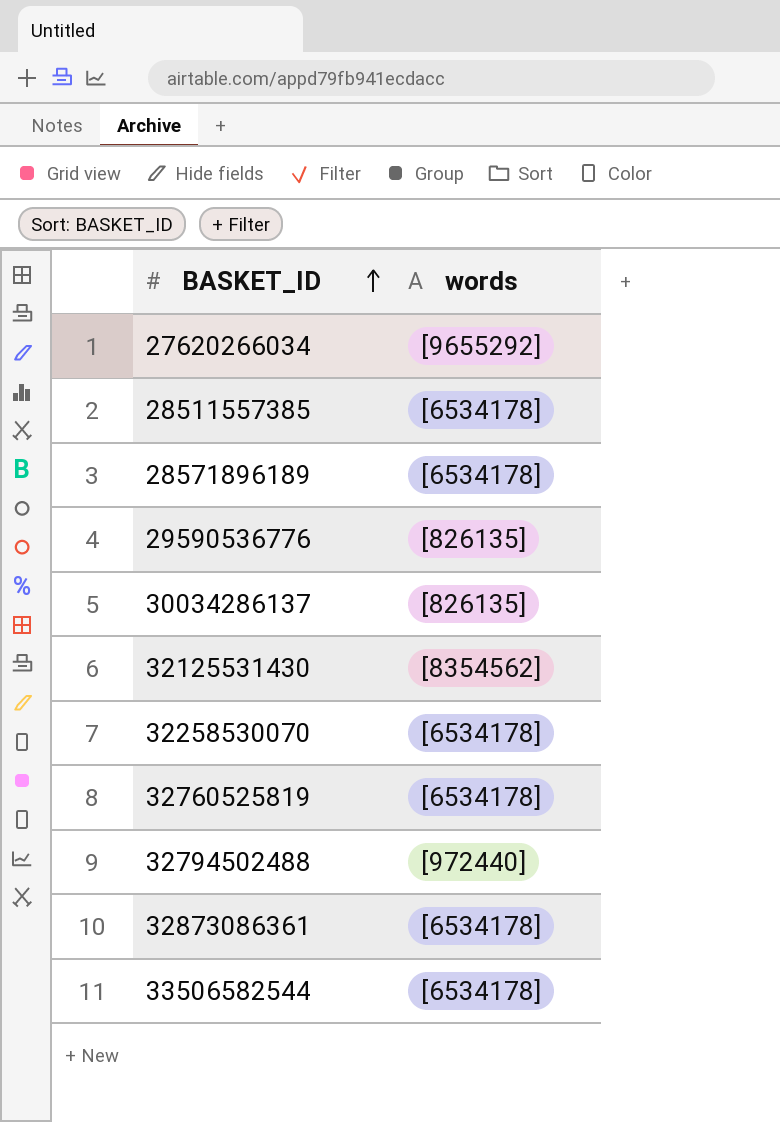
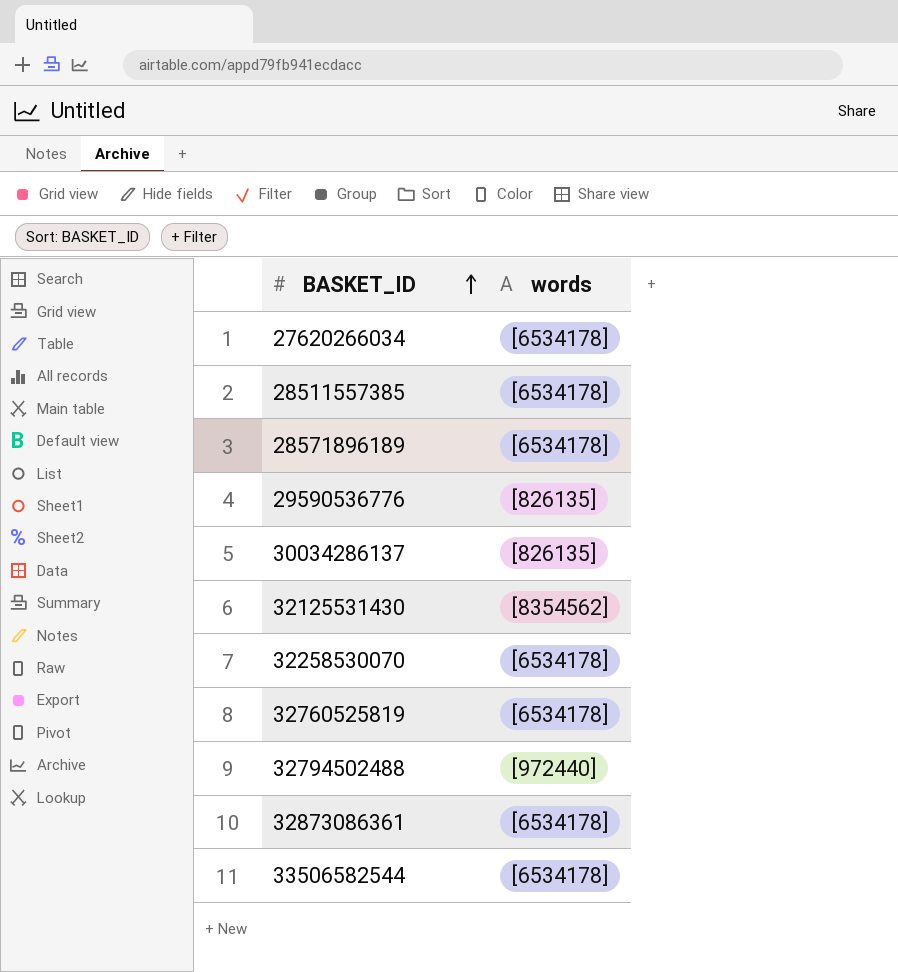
27620266034 | words: [9655292] -> [6534178]

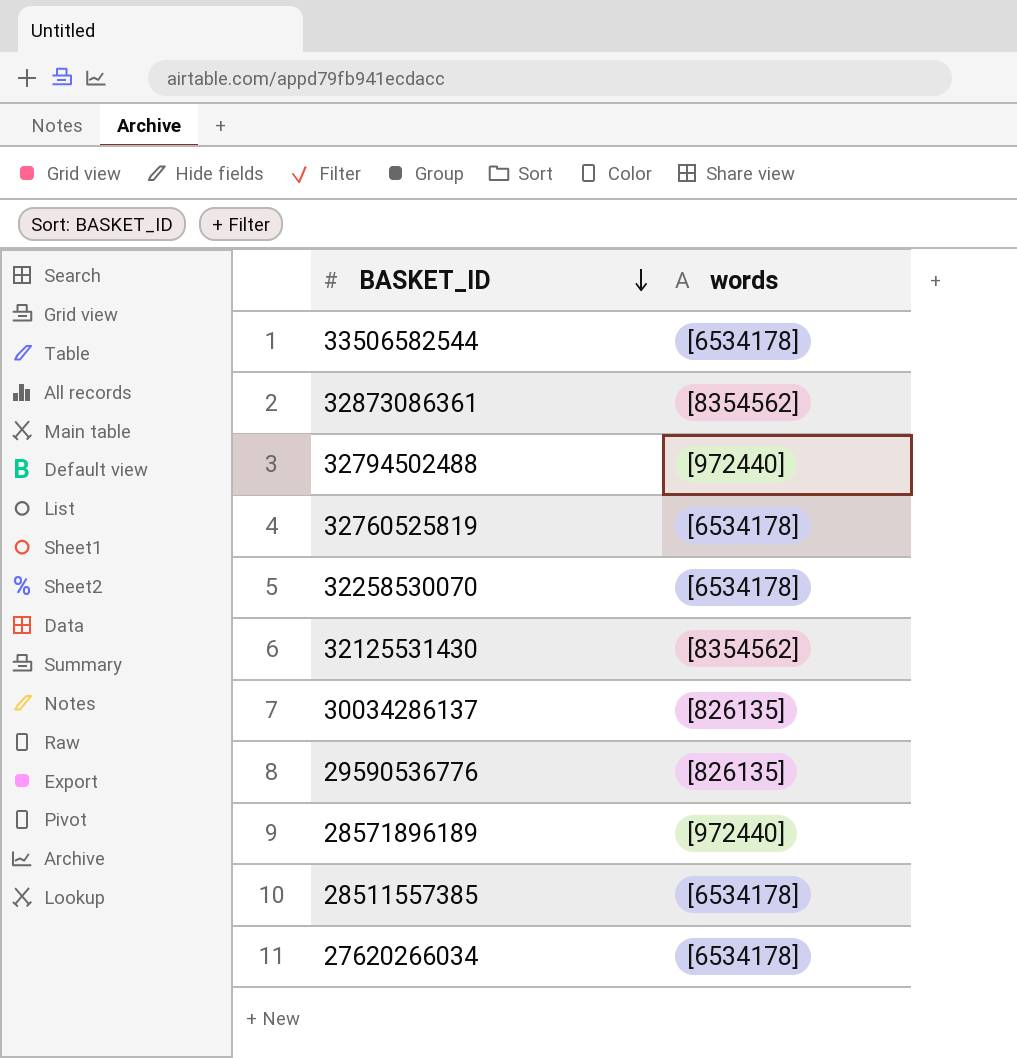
row order: BASKET_ID ascending -> BASKET_ID descending
32873086361 | words: [6534178] -> [8354562]
28571896189 | words: [6534178] -> [972440]

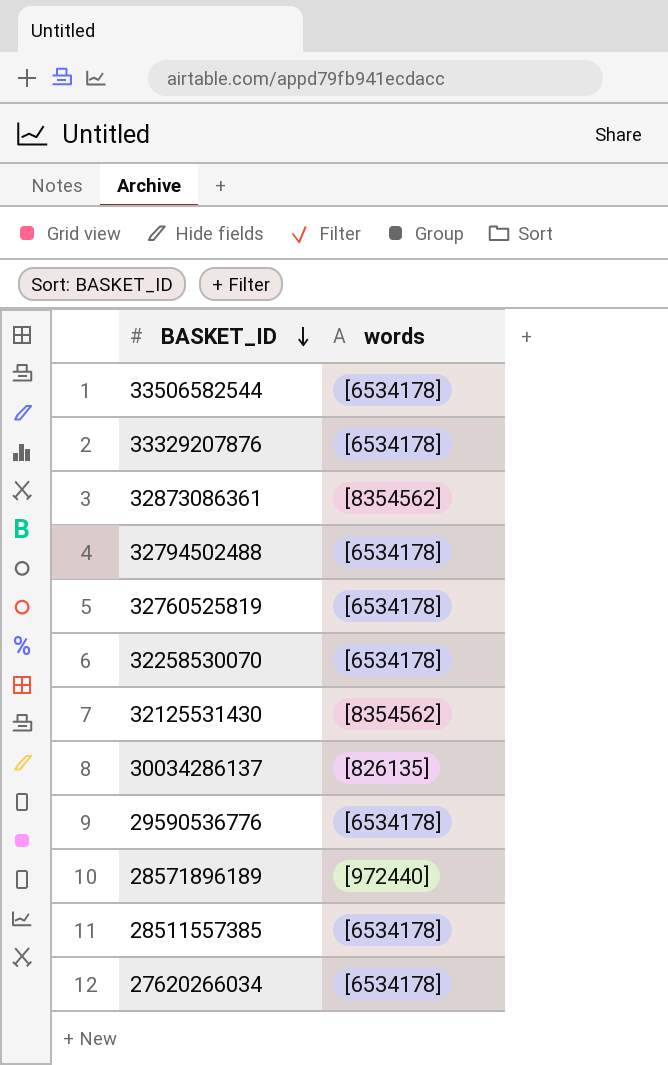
row 33329207876: none -> [6534178]
32794502488 | words: [972440] -> [6534178]
29590536776 | words: [826135] -> [6534178]

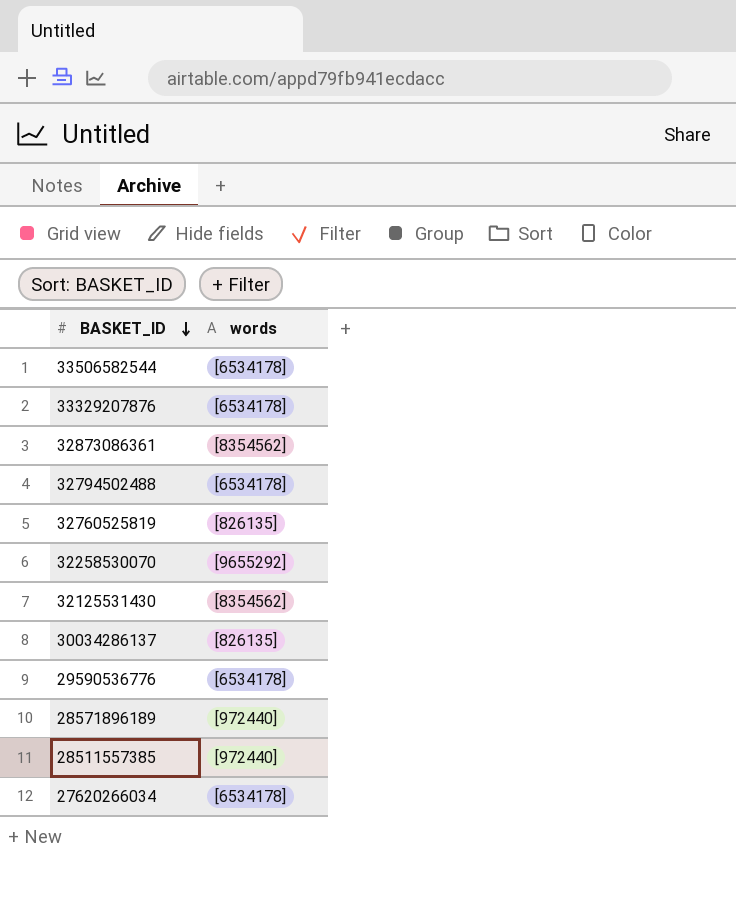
32760525819 | words: [6534178] -> [826135]
32258530070 | words: [6534178] -> [9655292]
28511557385 | words: [6534178] -> [972440]

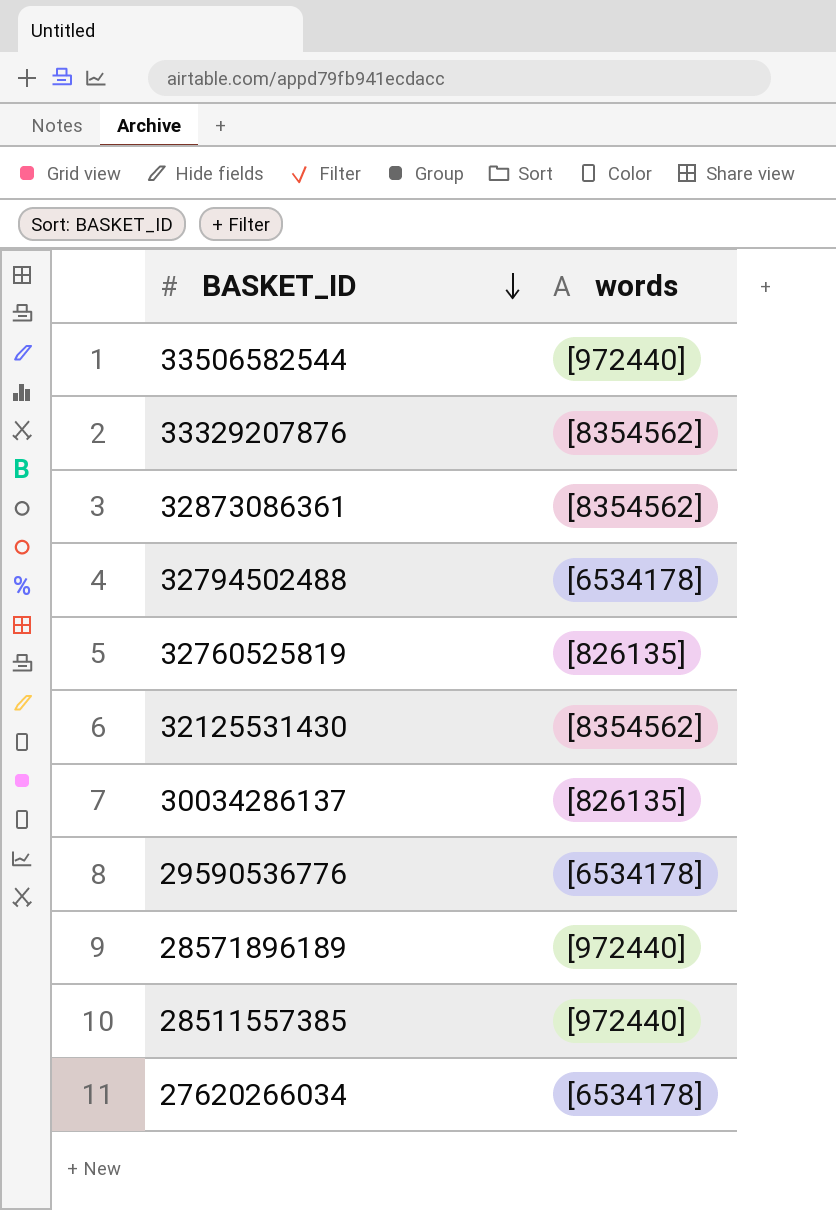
row 32258530070: [9655292] -> none
33506582544 | words: [6534178] -> [972440]
33329207876 | words: [6534178] -> [8354562]

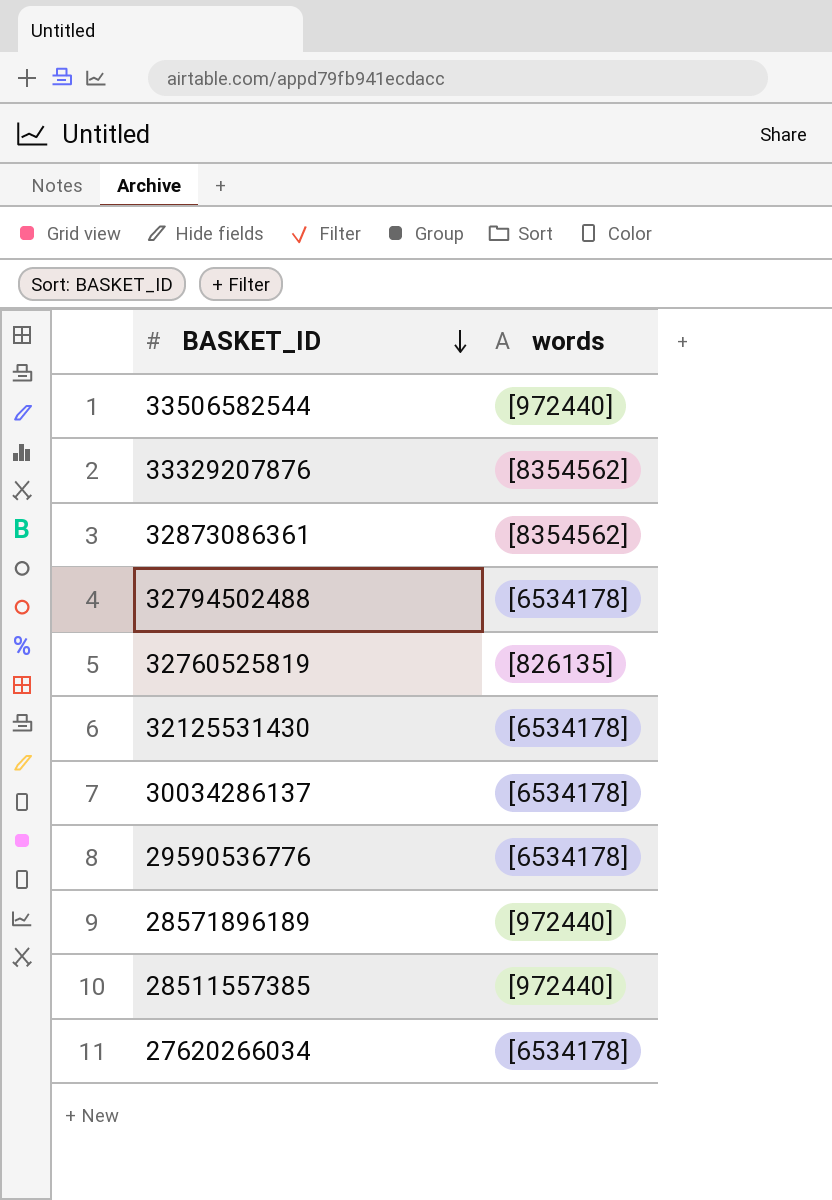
32125531430 | words: [8354562] -> [6534178]
30034286137 | words: [826135] -> [6534178]

